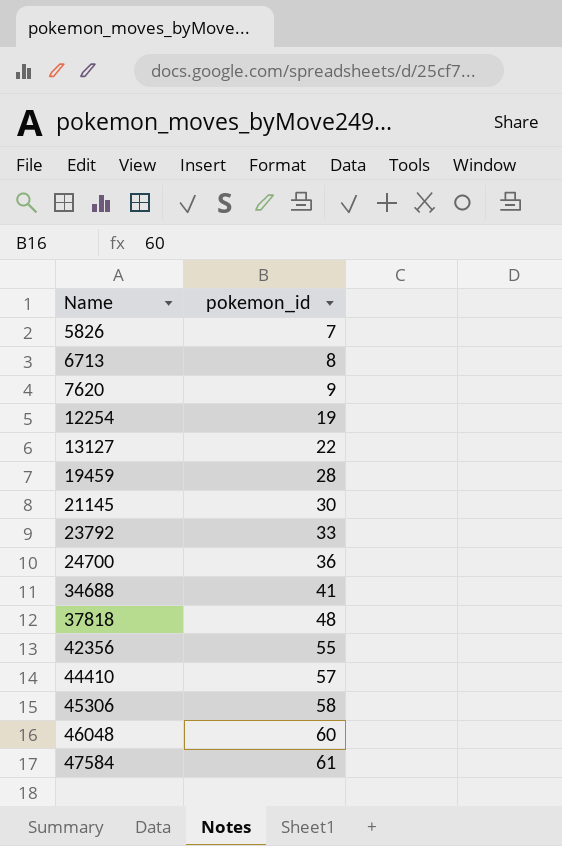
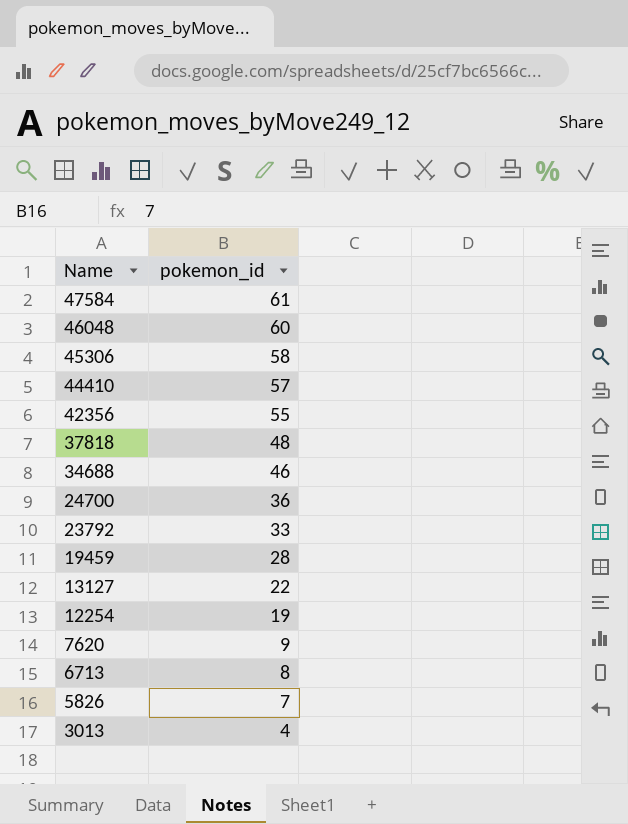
row order: Name ascending -> Name descending
row 21145: 30 -> none
34688 | pokemon_id: 41 -> 46
row 3013: none -> 4

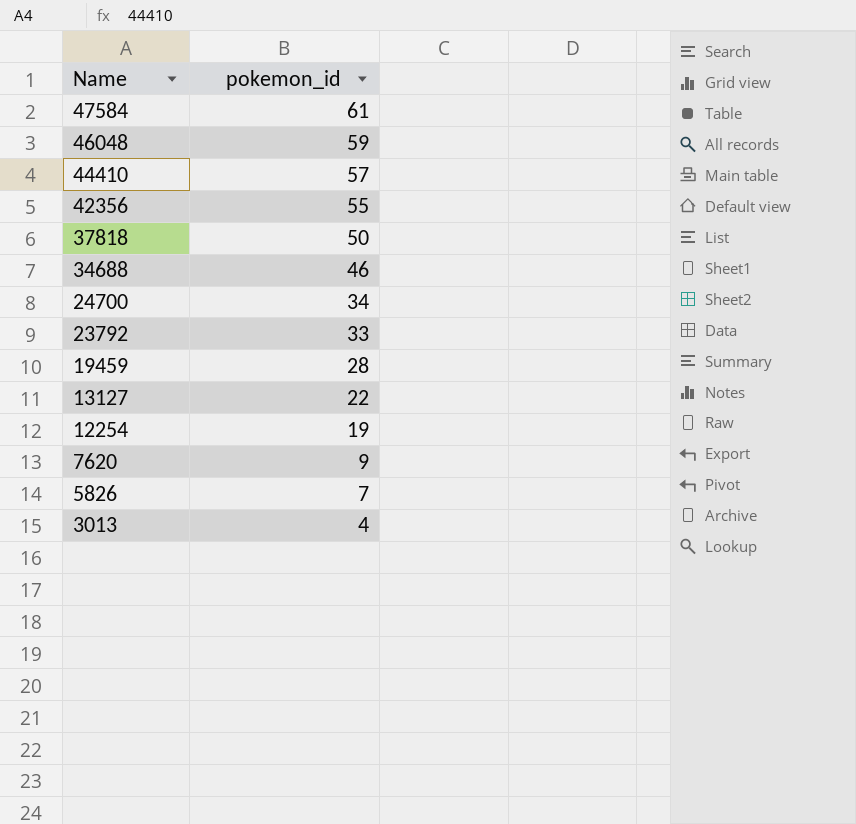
row 45306: 58 -> none
row 6713: 8 -> none
46048 | pokemon_id: 60 -> 59
37818 | pokemon_id: 48 -> 50
24700 | pokemon_id: 36 -> 34

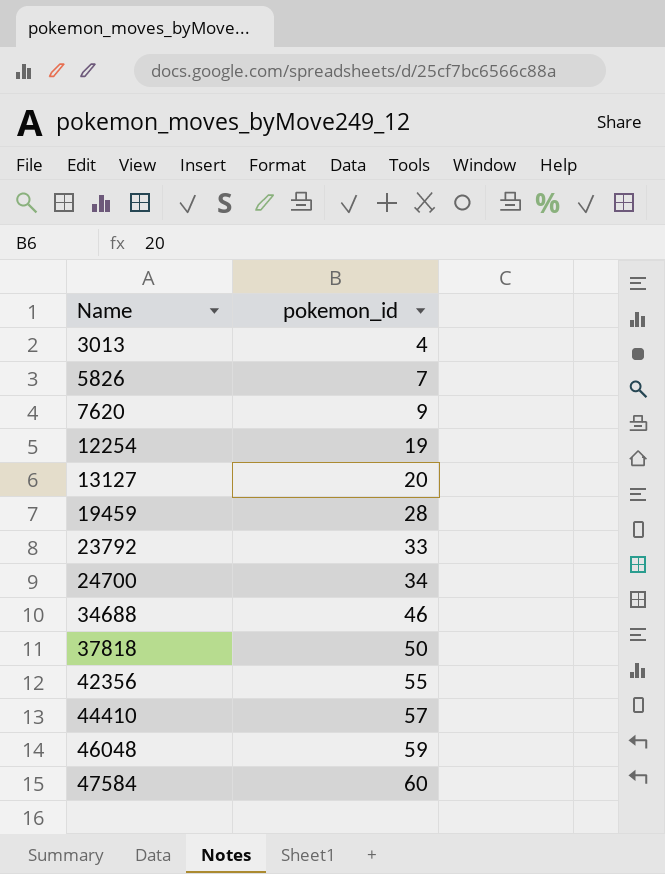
row order: Name descending -> Name ascending
13127 | pokemon_id: 22 -> 20
47584 | pokemon_id: 61 -> 60

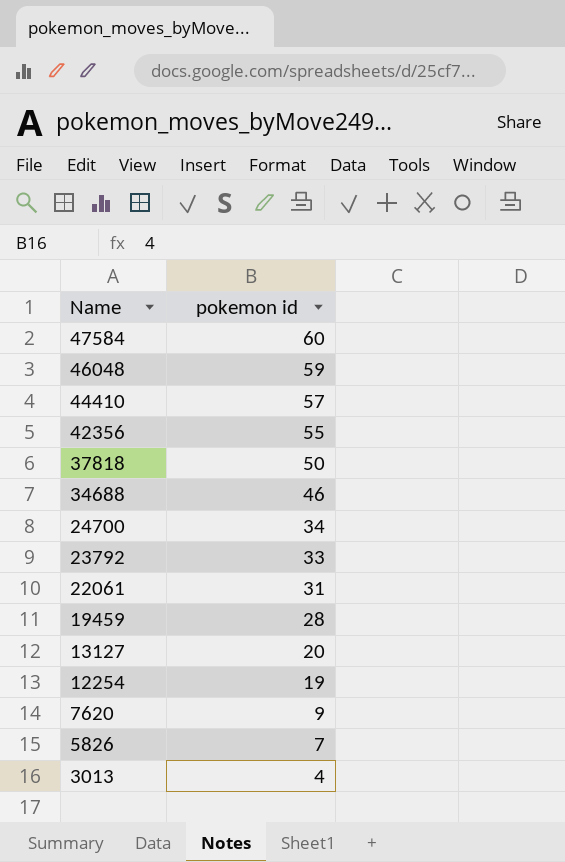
row order: Name ascending -> Name descending
column name: pokemon_id -> pokemon id
row 22061: none -> 31

